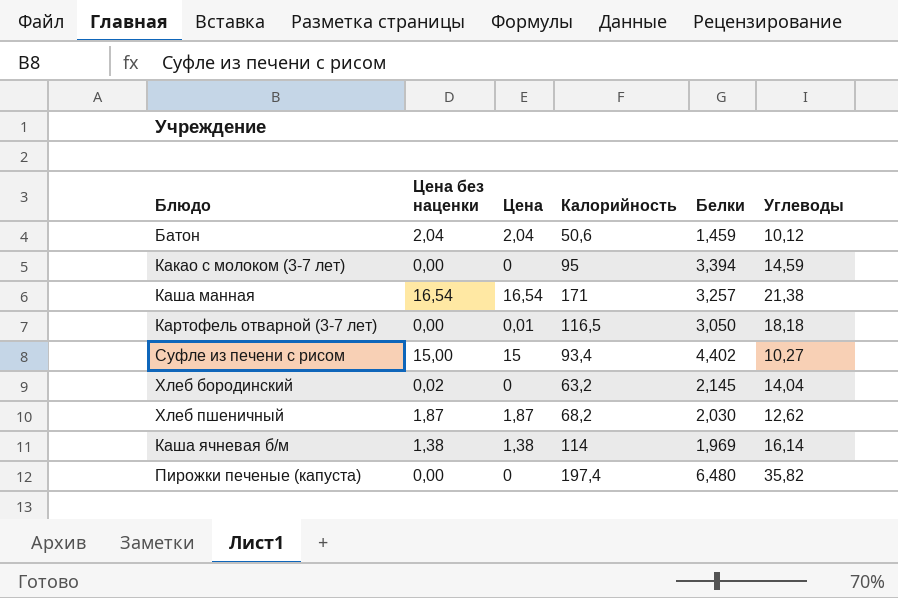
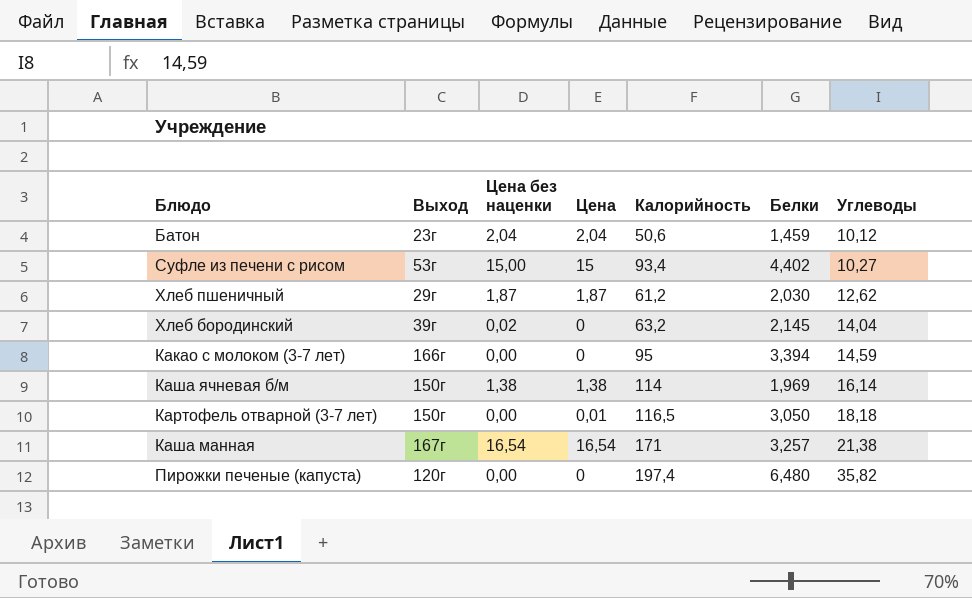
row order: none -> Углеводы ascending
column Выход | position: none -> 2
Хлеб пшеничный | Калорийность: 68,2 -> 61,2

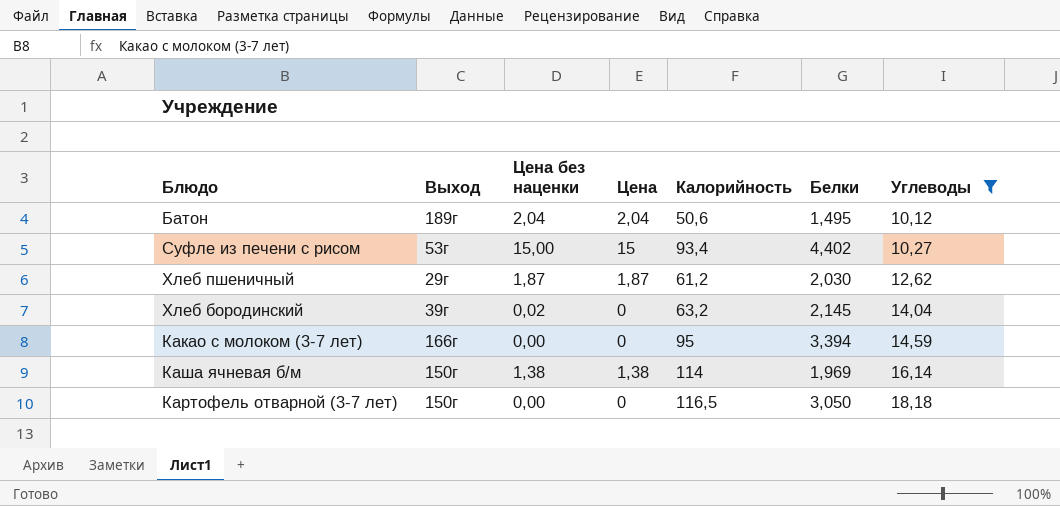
filter: none -> Углеводы <= 18,18
Батон | Выход: 23г -> 189г
Батон | Белки: 1,459 -> 1,495
Картофель отварной (3-7 лет) | Цена: 0,01 -> 0

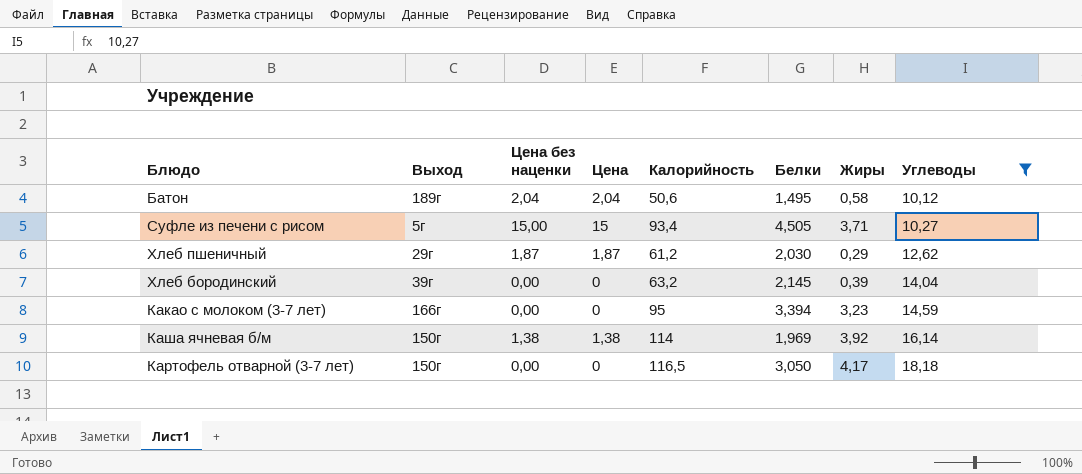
column Жиры | position: none -> 7
Суфле из печени с рисом | Выход: 53г -> 5г
Суфле из печени с рисом | Белки: 4,402 -> 4,505
Хлеб бородинский | Цена без наценки: 0,02 -> 0,00

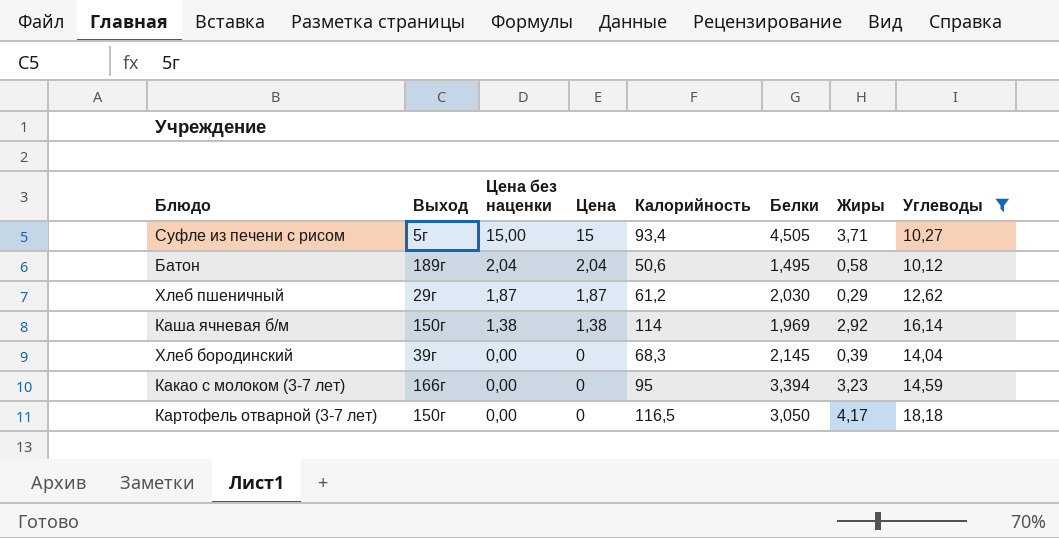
row order: Углеводы ascending -> Цена без наценки descending
Каша ячневая б/м | Жиры: 3,92 -> 2,92
Хлеб бородинский | Калорийность: 63,2 -> 68,3

